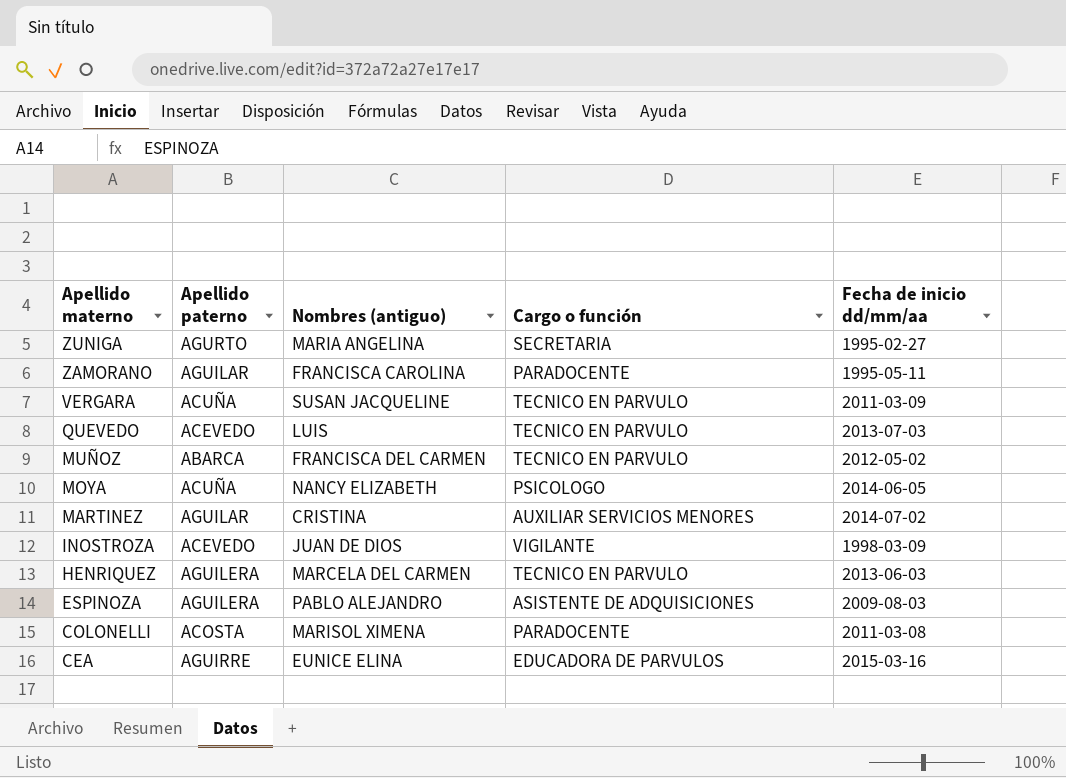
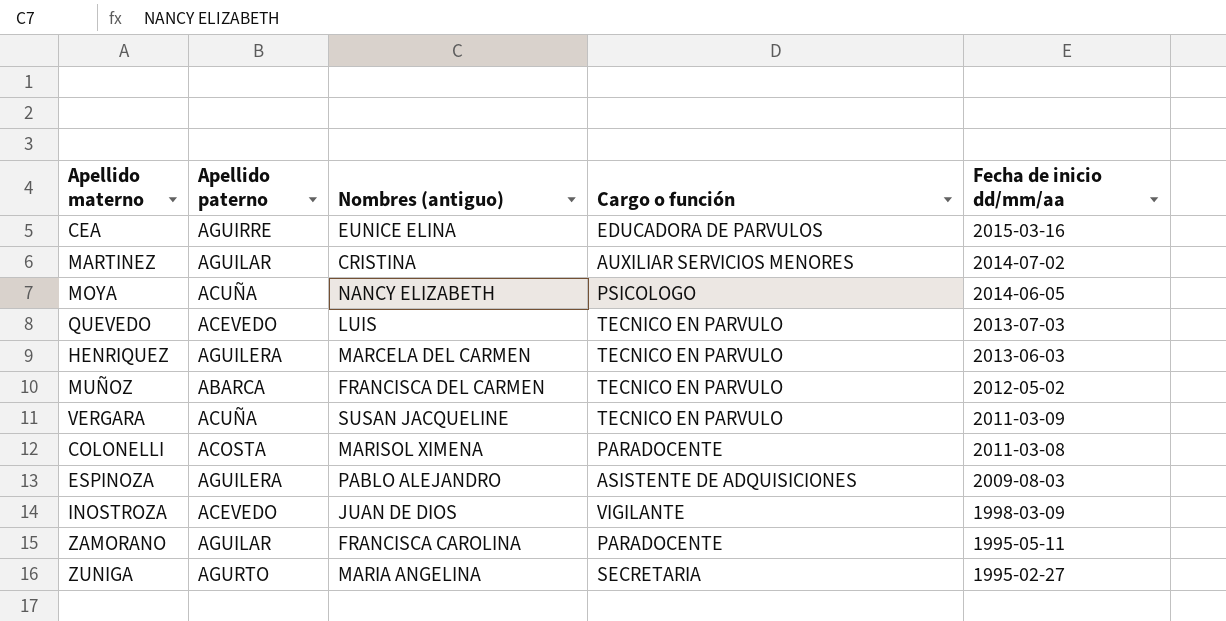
row order: Apellido materno descending -> Fecha de inicio dd/mm/aa descending

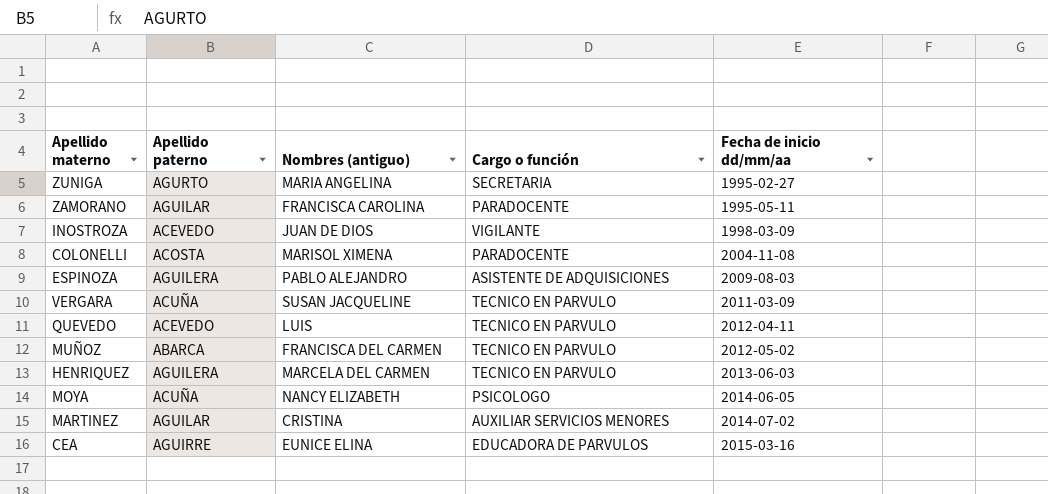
row order: Fecha de inicio dd/mm/aa descending -> Fecha de inicio dd/mm/aa ascending
COLONELLI | Fecha de inicio dd/mm/aa: 2011-03-08 -> 2004-11-08
QUEVEDO | Fecha de inicio dd/mm/aa: 2013-07-03 -> 2012-04-11

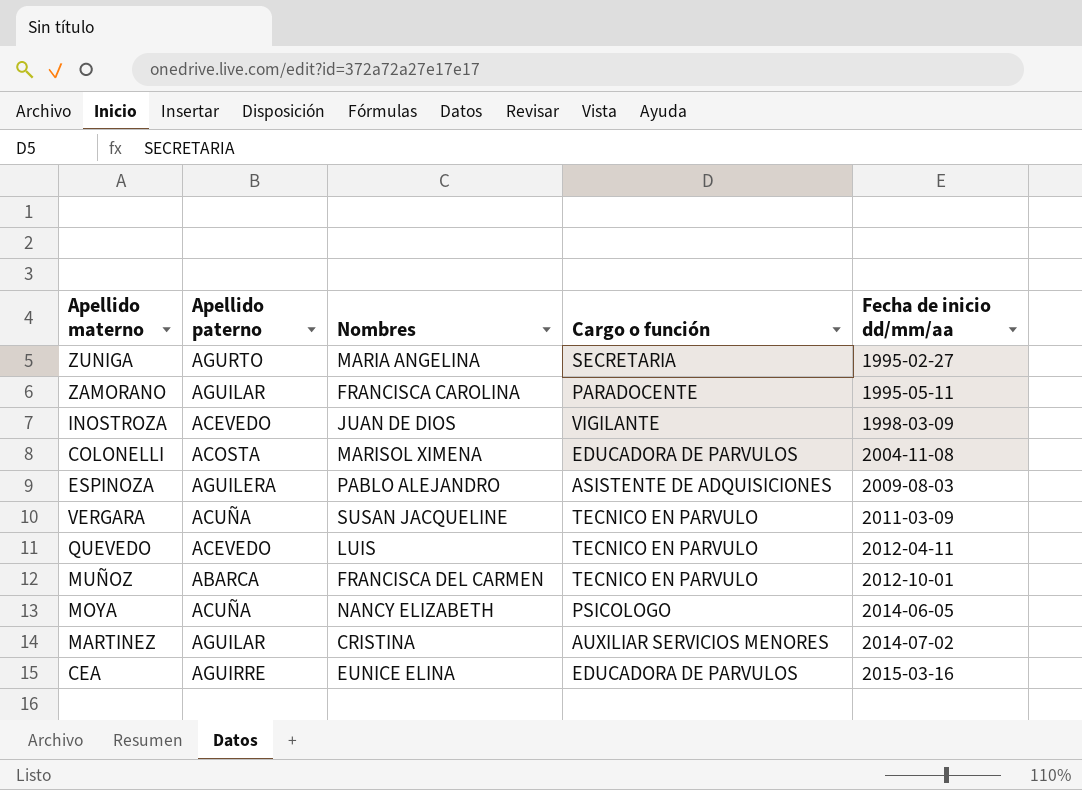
column name: Nombres (antiguo) -> Nombres
row HENRIQUEZ: AGUILERA | MARCELA DEL CARMEN | TECNICO EN PARVULO | 2013-06-03 -> none
COLONELLI | Cargo o función: PARADOCENTE -> EDUCADORA DE PARVULOS
MUÑOZ | Fecha de inicio dd/mm/aa: 2012-05-02 -> 2012-10-01

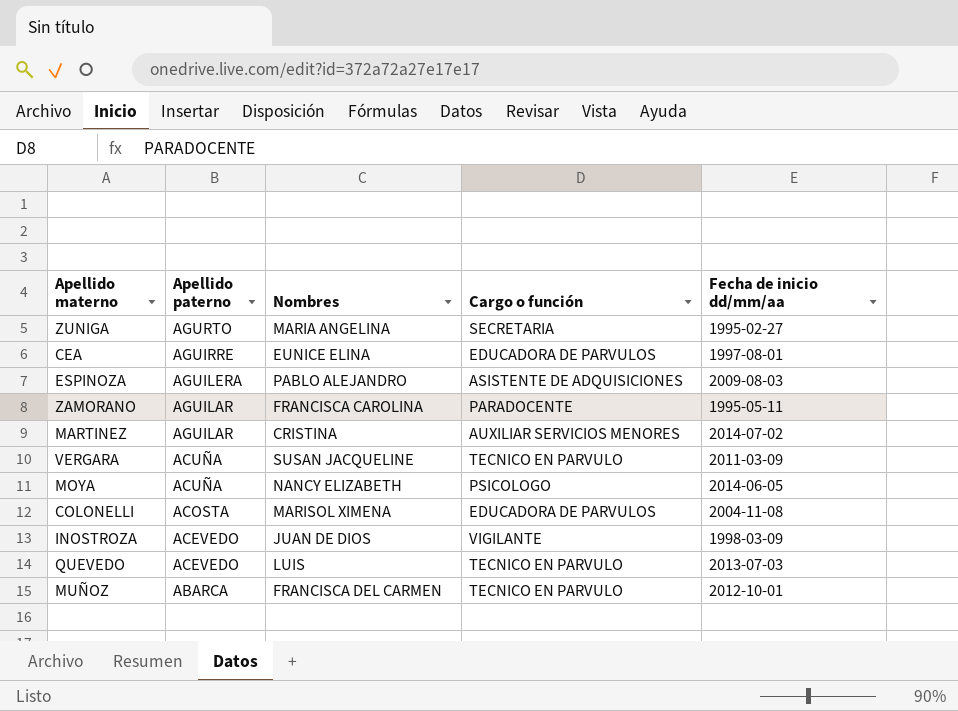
row order: Fecha de inicio dd/mm/aa ascending -> Apellido paterno descending
CEA | Fecha de inicio dd/mm/aa: 2015-03-16 -> 1997-08-01
QUEVEDO | Fecha de inicio dd/mm/aa: 2012-04-11 -> 2013-07-03

